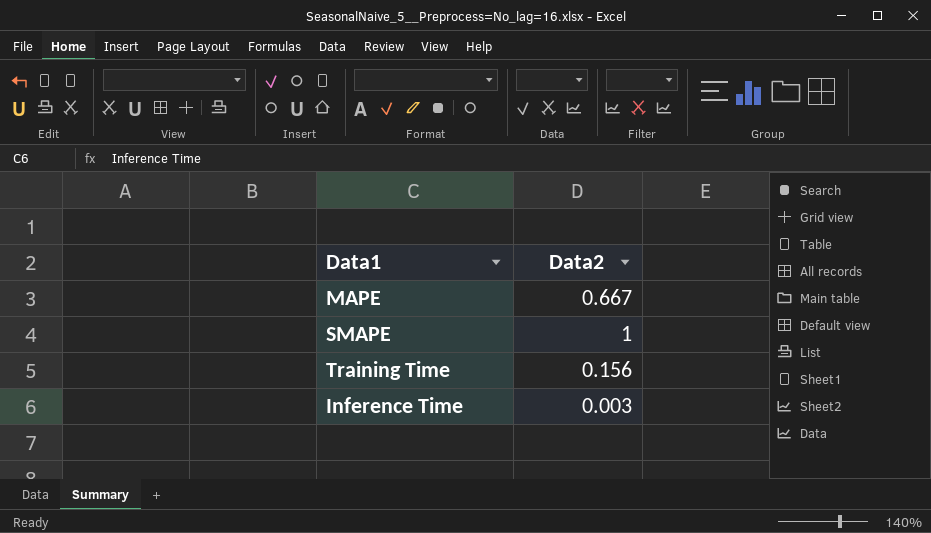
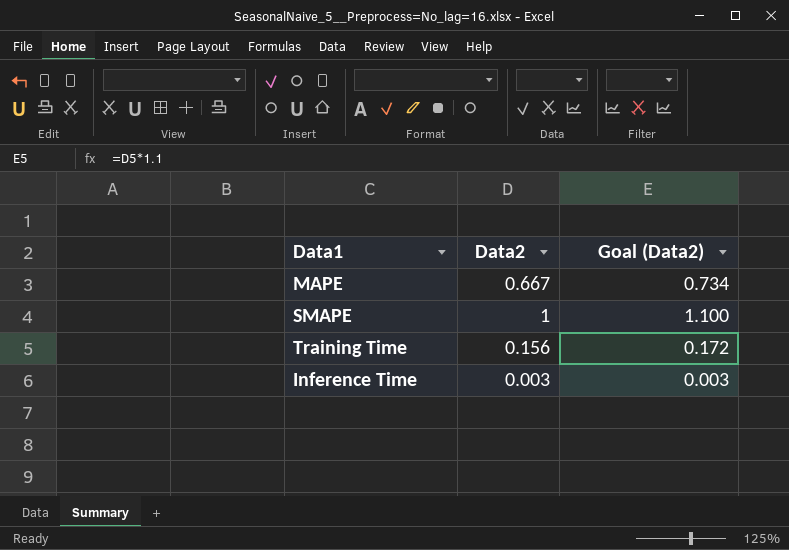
column Goal (Data2) | formula: none -> [Data2] * 1.1

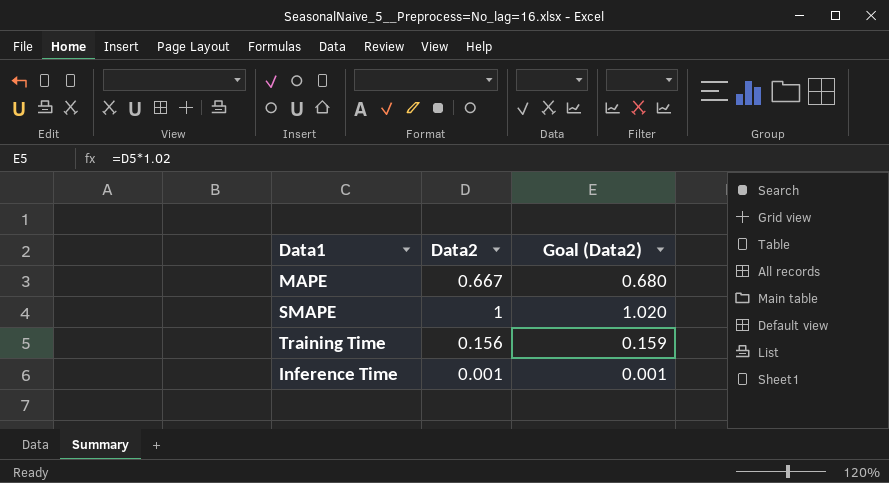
column Goal (Data2) | formula: [Data2] * 1.1 -> [Data2] * 1.02
Inference Time | Data2: 0.003 -> 0.001

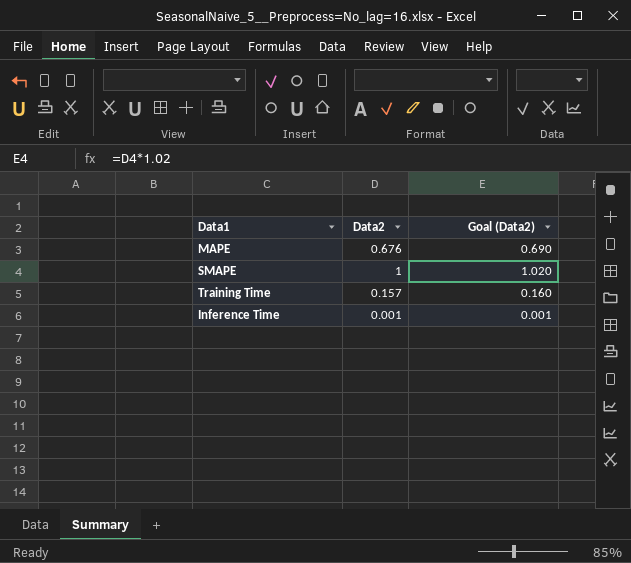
MAPE | Data2: 0.667 -> 0.676
MAPE | Goal (Data2): 0.680 -> 0.690
Training Time | Data2: 0.156 -> 0.157
Training Time | Goal (Data2): 0.159 -> 0.160

